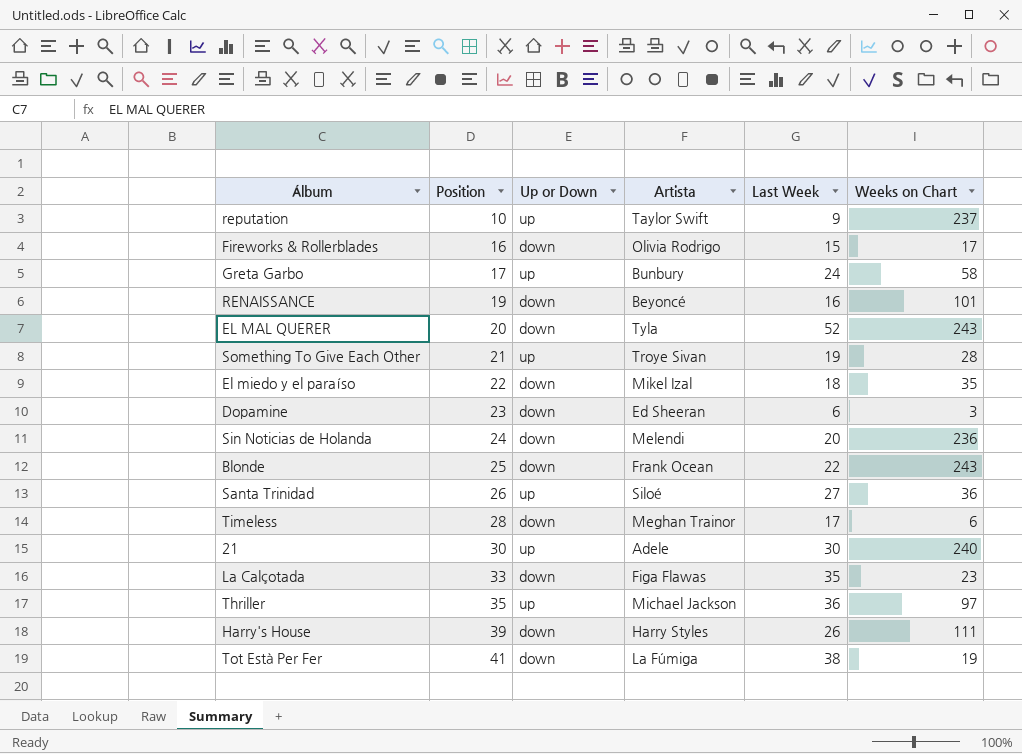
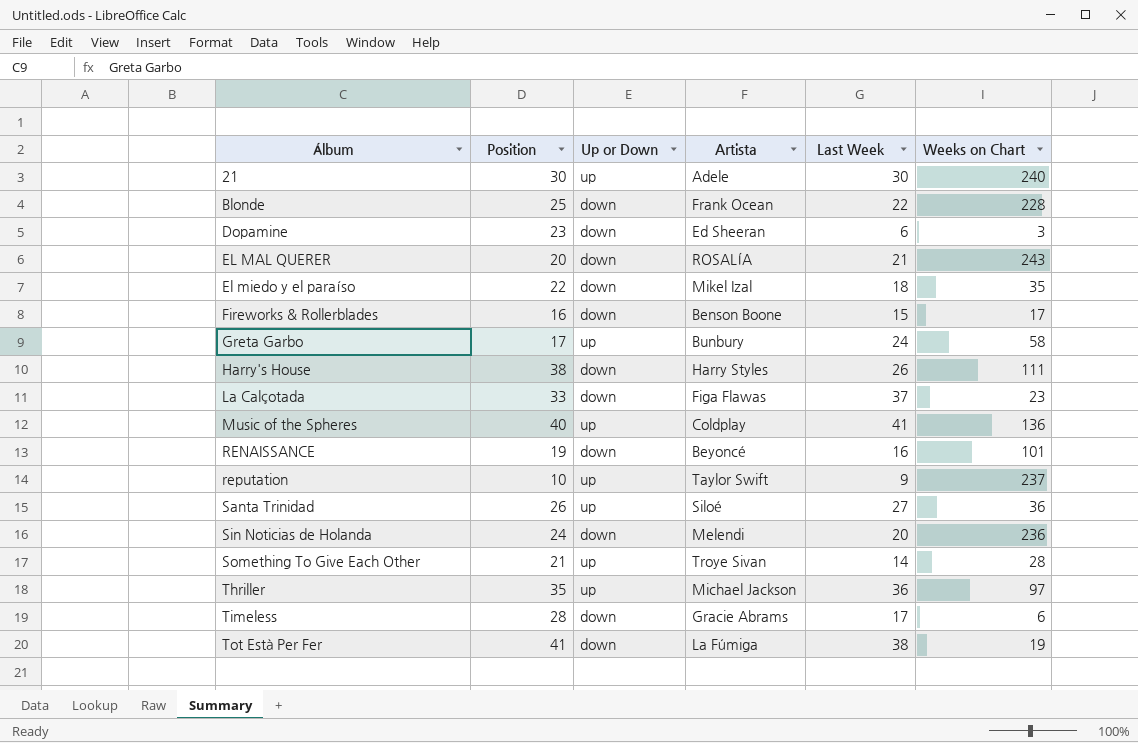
row order: Position ascending -> Álbum ascending
Blonde | Weeks on Chart: 243 -> 228
EL MAL QUERER | Artista: Tyla -> ROSALÍA
EL MAL QUERER | Last Week: 52 -> 21
Fireworks & Rollerblades | Artista: Olivia Rodrigo -> Benson Boone
Harry's House | Position: 39 -> 38
La Calçotada | Last Week: 35 -> 37
row Music of the Spheres: none -> 40 | up | Coldplay | 41 | 136
Something To Give Each Other | Last Week: 19 -> 14
Timeless | Artista: Meghan Trainor -> Gracie Abrams

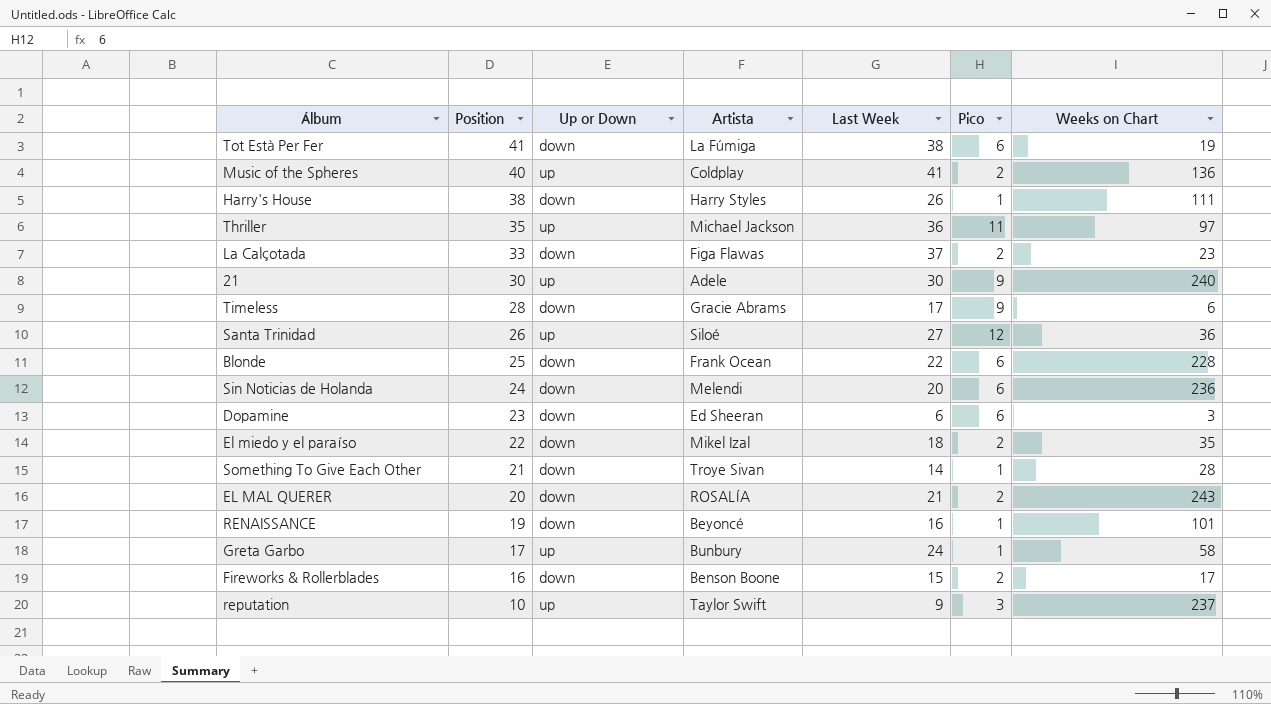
row order: Álbum ascending -> Position descending
column Pico | position: none -> 6
Something To Give Each Other | Up or Down: up -> down

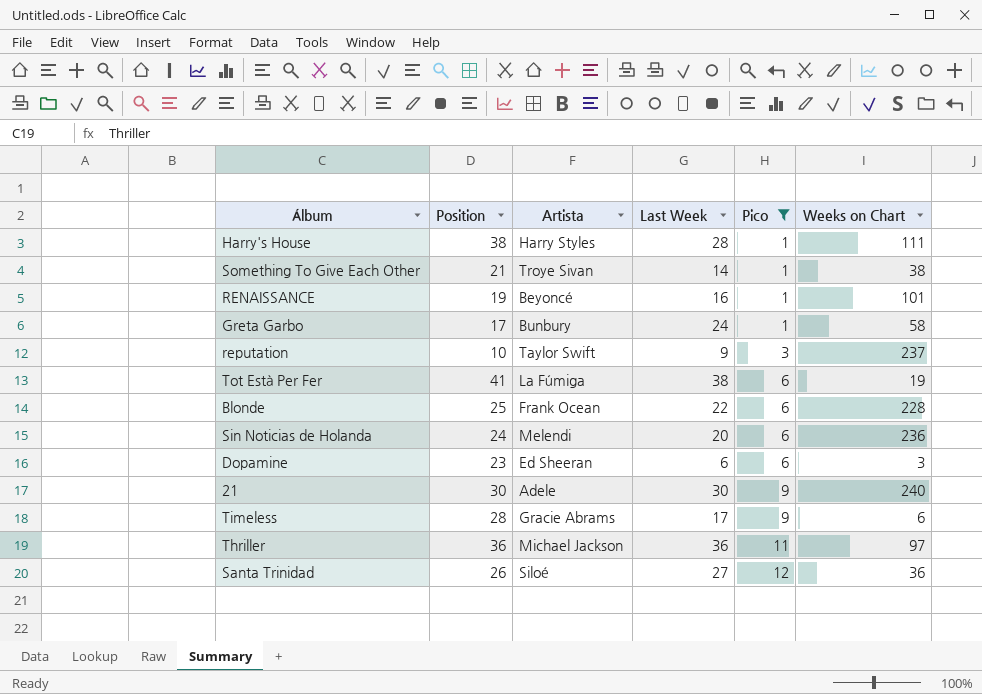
filter: none -> Pico != 2
row order: Position descending -> Pico ascending
column Up or Down | position: 3 -> none
Harry's House | Last Week: 26 -> 28
Something To Give Each Other | Weeks on Chart: 28 -> 38
Thriller | Position: 35 -> 36

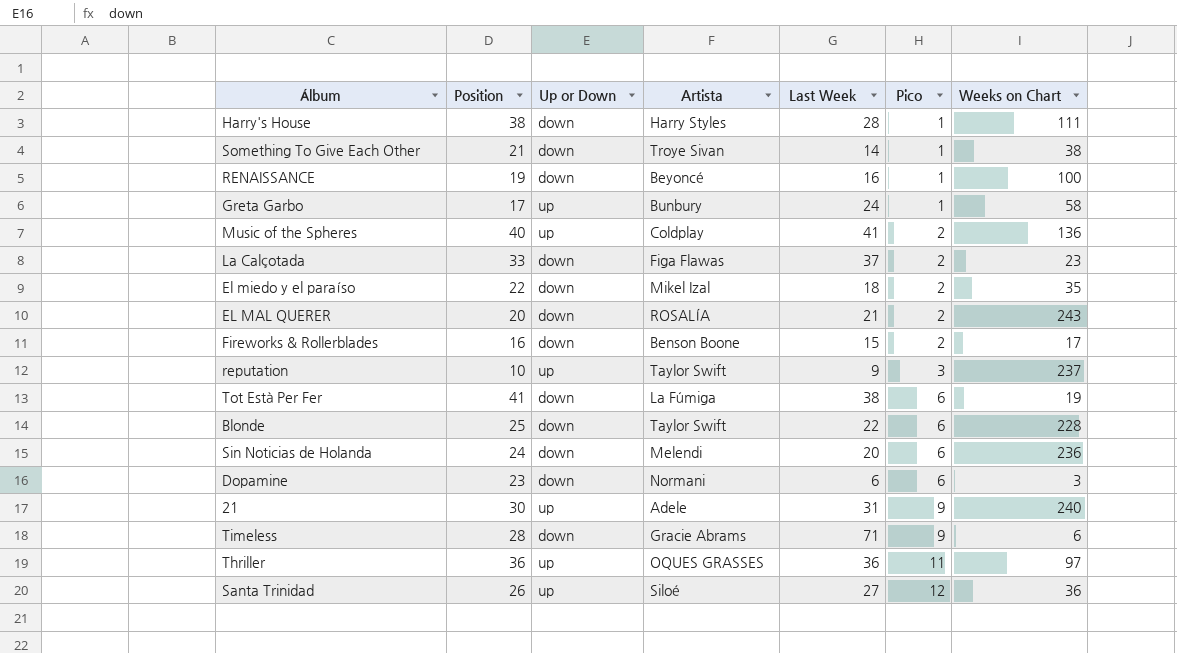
filter: Pico != 2 -> none
column Up or Down | position: none -> 3
RENAISSANCE | Weeks on Chart: 101 -> 100
Blonde | Artista: Frank Ocean -> Taylor Swift
Dopamine | Artista: Ed Sheeran -> Normani
21 | Last Week: 30 -> 31
Timeless | Last Week: 17 -> 71
Thriller | Artista: Michael Jackson -> OQUES GRASSES

